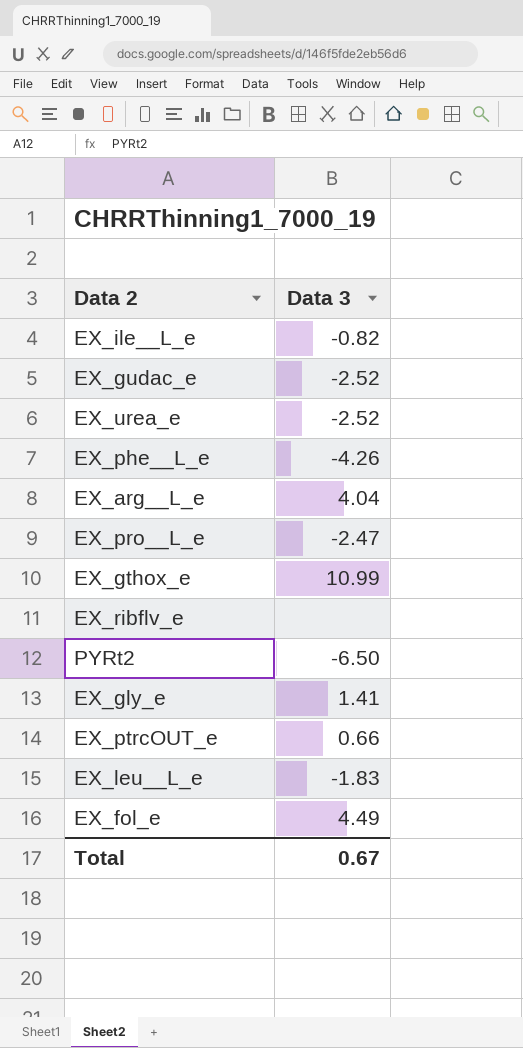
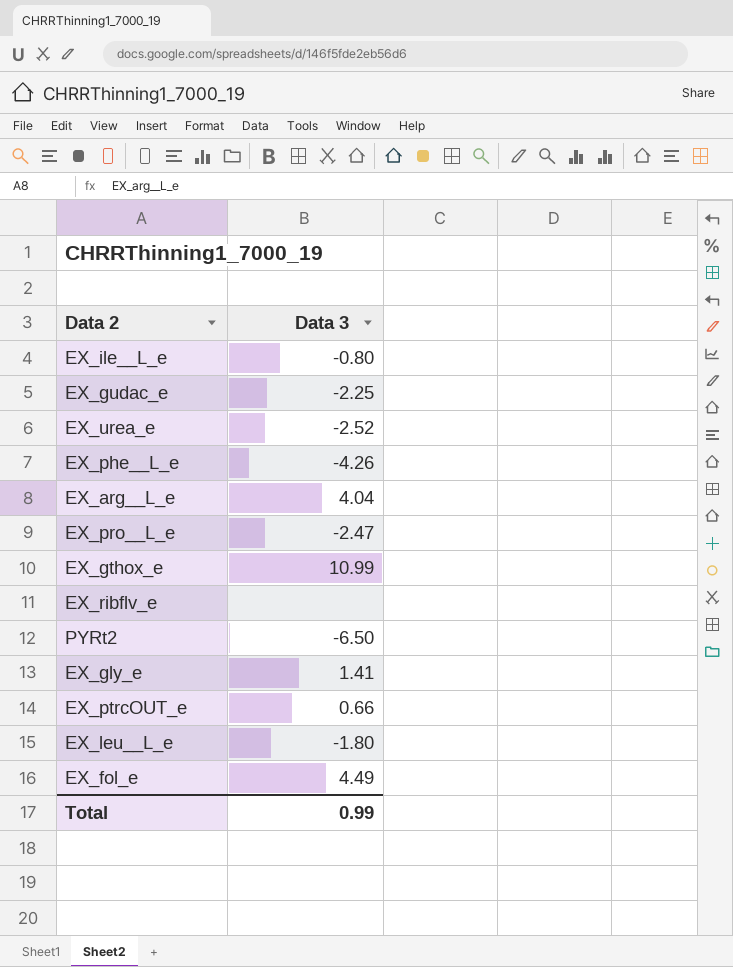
EX_ile__L_e | Data 3: -0.82 -> -0.80
EX_gudac_e | Data 3: -2.52 -> -2.25
EX_leu__L_e | Data 3: -1.83 -> -1.80
Total | Data 3: 0.67 -> 0.99

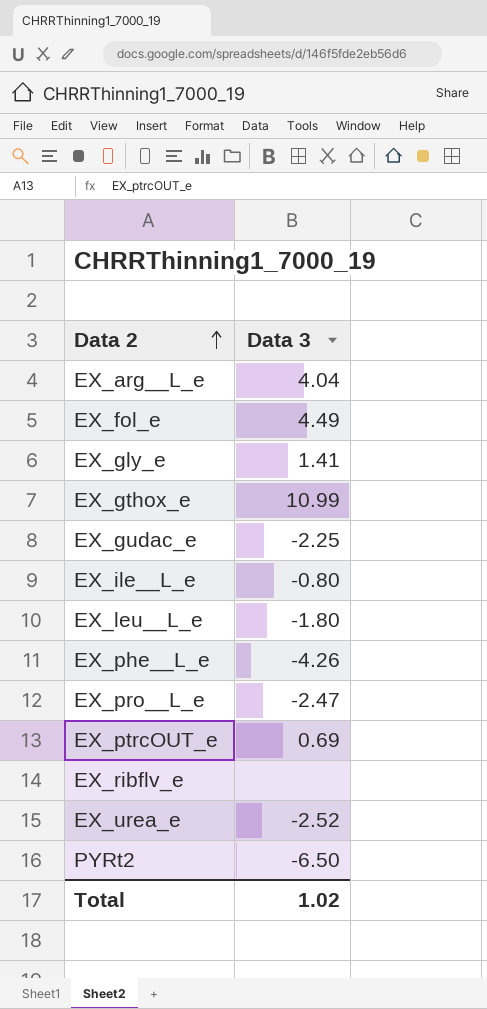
row order: none -> Data 2 ascending
EX_ptrcOUT_e | Data 3: 0.66 -> 0.69
Total | Data 3: 0.99 -> 1.02

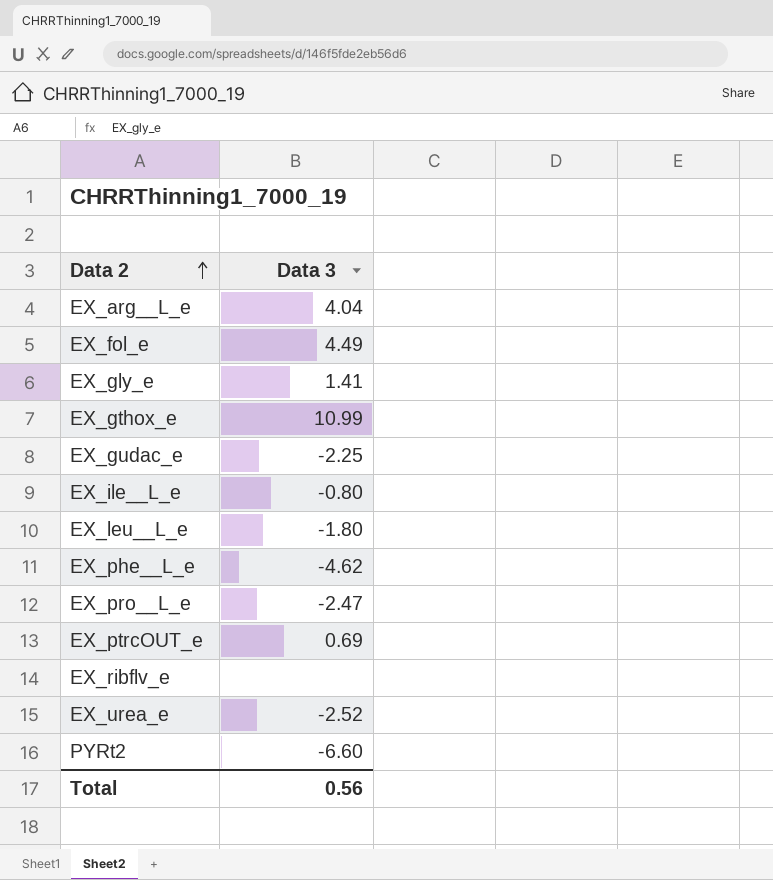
EX_phe__L_e | Data 3: -4.26 -> -4.62
PYRt2 | Data 3: -6.50 -> -6.60
Total | Data 3: 1.02 -> 0.56

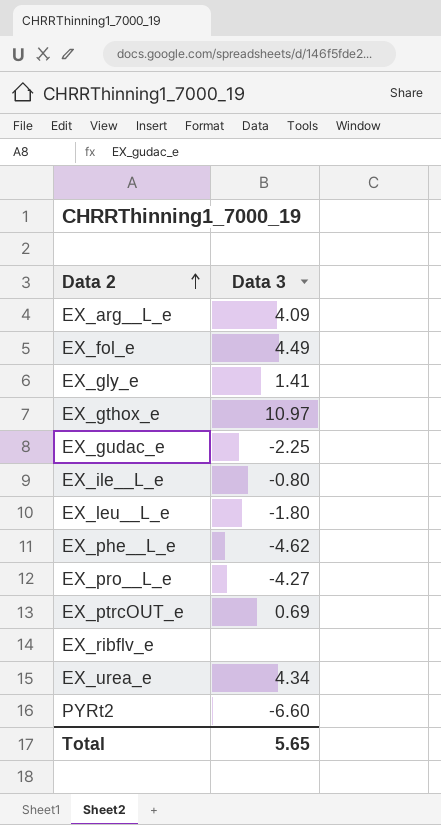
EX_arg__L_e | Data 3: 4.04 -> 4.09
EX_gthox_e | Data 3: 10.99 -> 10.97
EX_pro__L_e | Data 3: -2.47 -> -4.27
EX_urea_e | Data 3: -2.52 -> 4.34
Total | Data 3: 0.56 -> 5.65

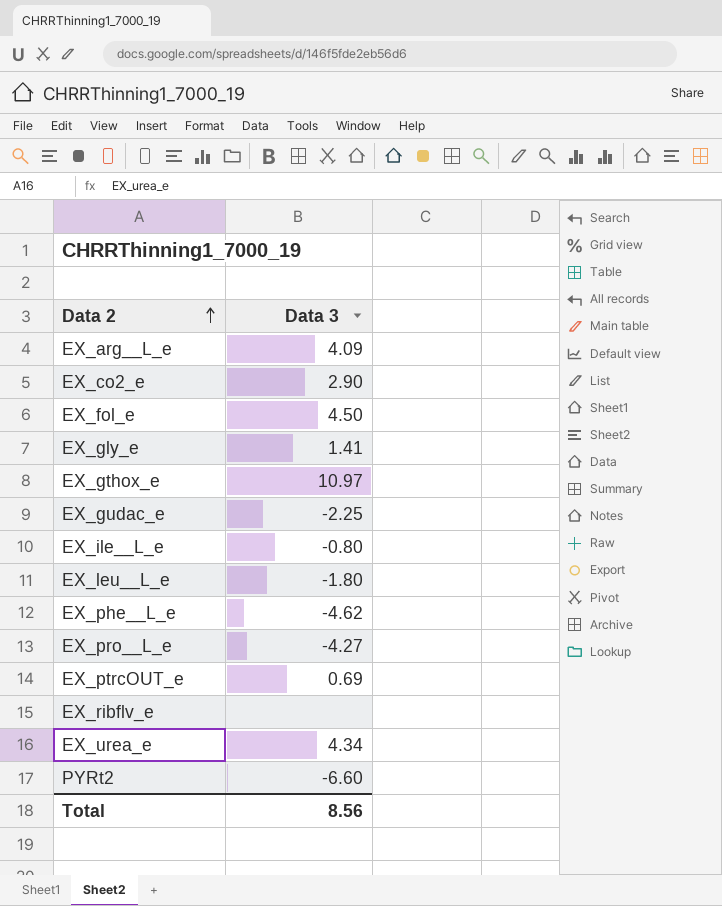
row EX_co2_e: none -> 2.90
EX_fol_e | Data 3: 4.49 -> 4.50
Total | Data 3: 5.65 -> 8.56

